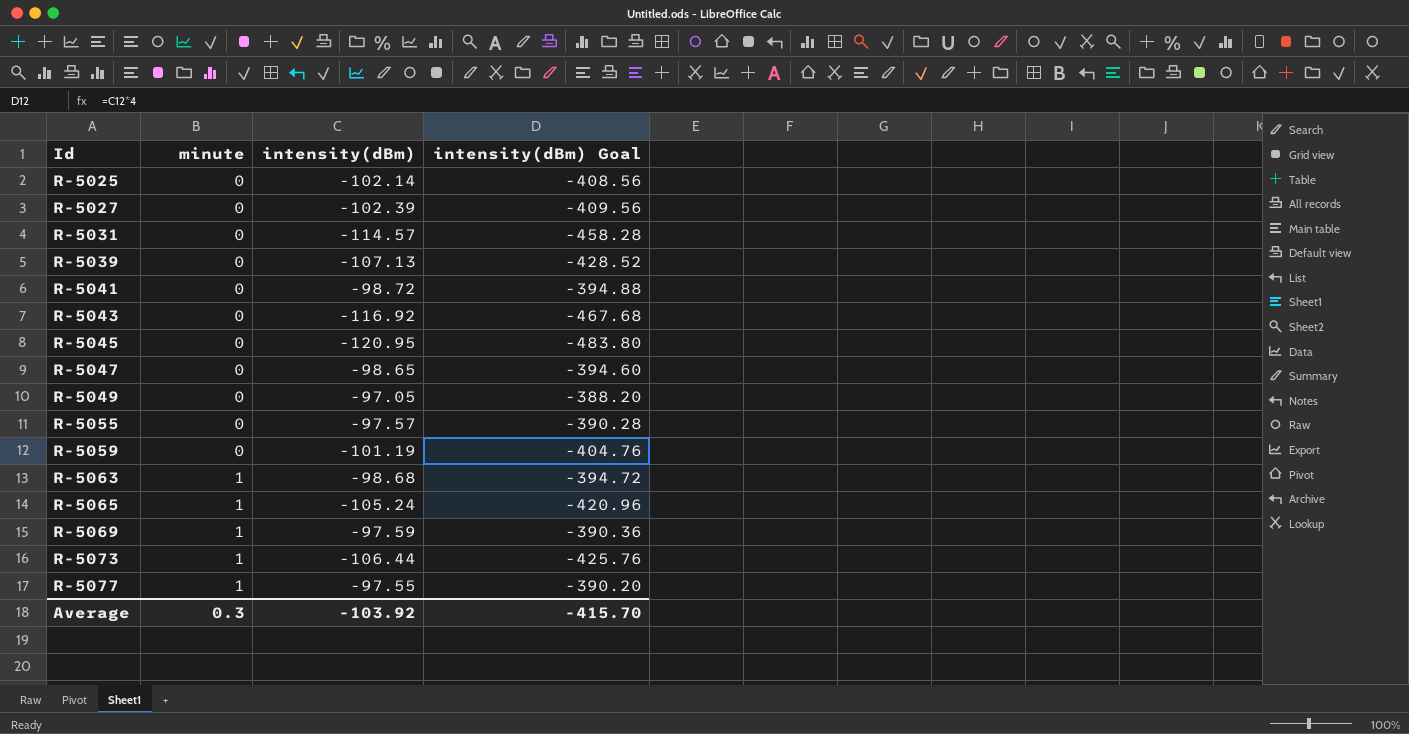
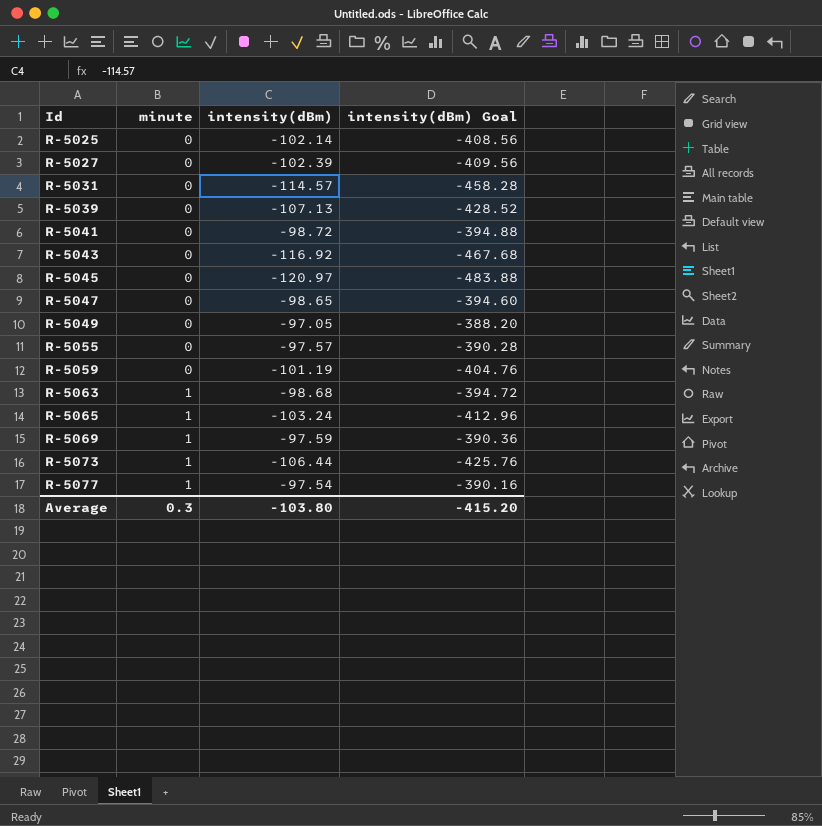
R-5045 | intensity(dBm): -120.95 -> -120.97
R-5045 | intensity(dBm) Goal: -483.80 -> -483.88
R-5065 | intensity(dBm): -105.24 -> -103.24
R-5065 | intensity(dBm) Goal: -420.96 -> -412.96
R-5077 | intensity(dBm): -97.55 -> -97.54
R-5077 | intensity(dBm) Goal: -390.20 -> -390.16
Average | intensity(dBm): -103.92 -> -103.80
Average | intensity(dBm) Goal: -415.70 -> -415.20

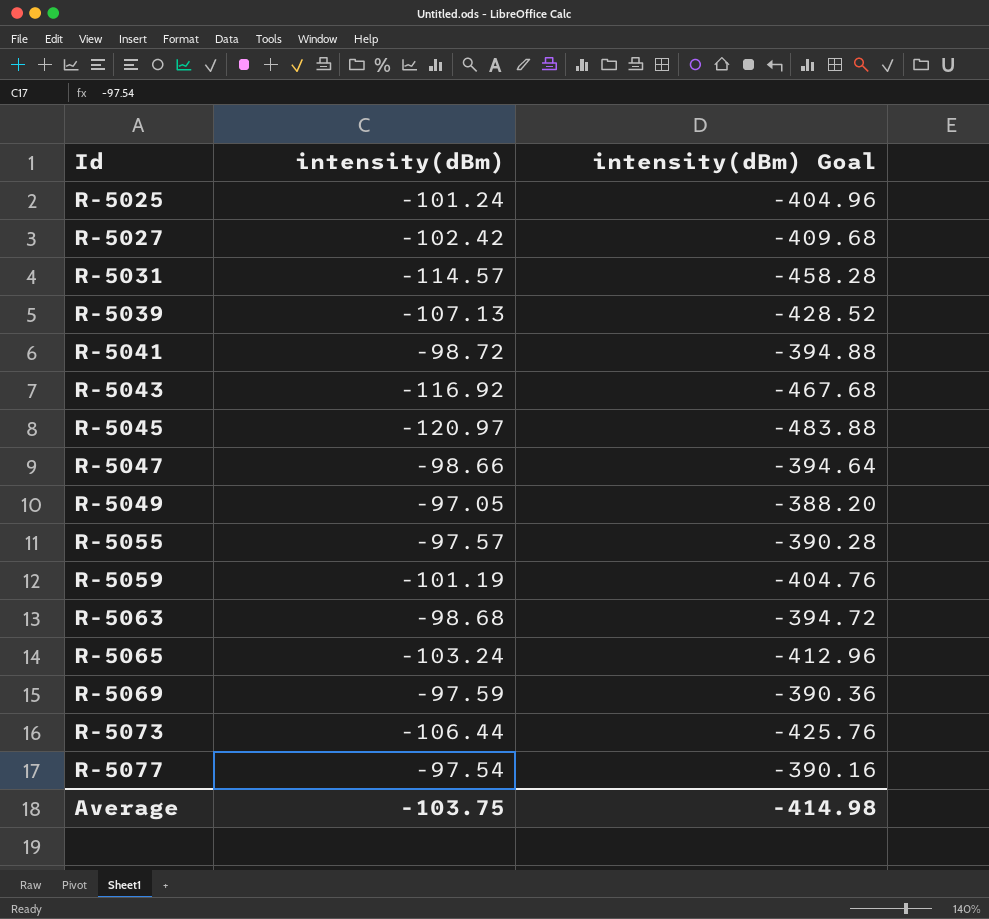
column minute | position: 2 -> none
R-5025 | intensity(dBm): -102.14 -> -101.24
R-5025 | intensity(dBm) Goal: -408.56 -> -404.96
R-5027 | intensity(dBm): -102.39 -> -102.42
R-5027 | intensity(dBm) Goal: -409.56 -> -409.68
R-5047 | intensity(dBm): -98.65 -> -98.66
R-5047 | intensity(dBm) Goal: -394.60 -> -394.64
Average | intensity(dBm): -103.80 -> -103.75
Average | intensity(dBm) Goal: -415.20 -> -414.98

